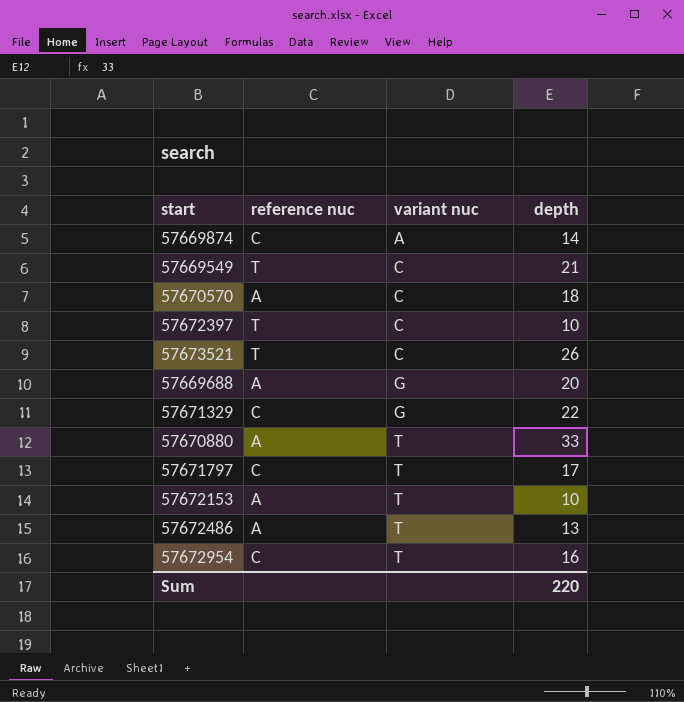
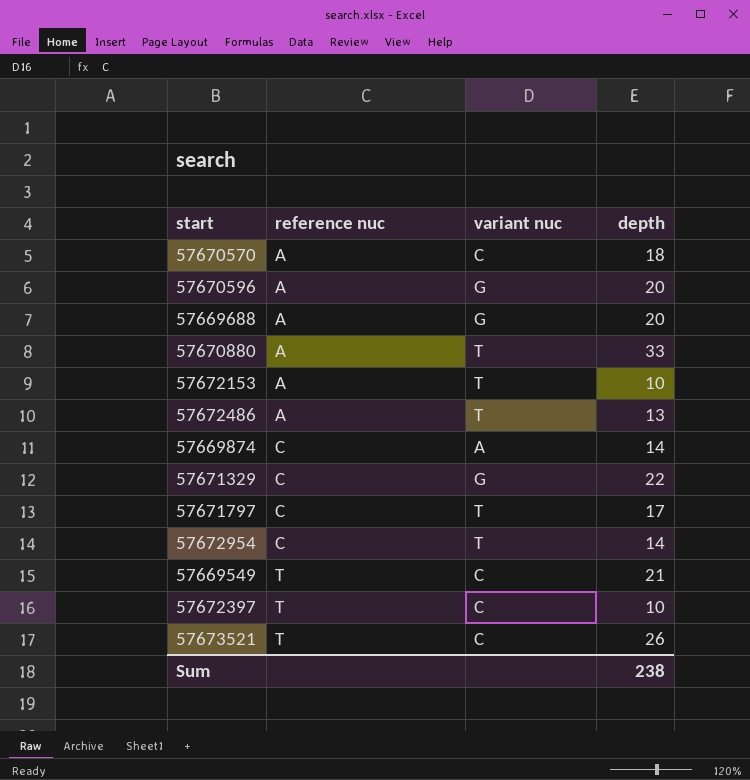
row order: variant nuc ascending -> reference nuc ascending
row 57670596: none -> A | G | 20
57672954 | depth: 16 -> 14
Sum | depth: 220 -> 238

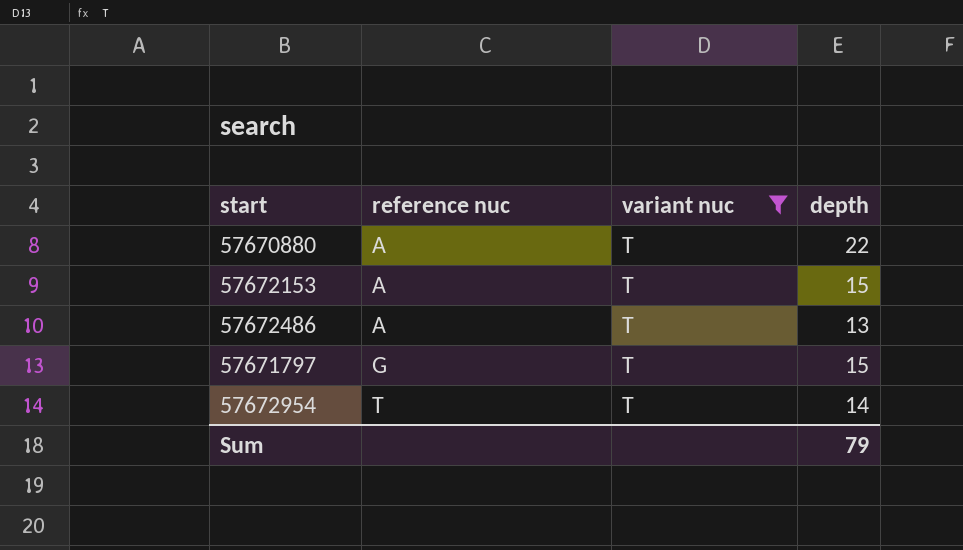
filter: none -> variant nuc = T
57670880 | depth: 33 -> 22
57672153 | depth: 10 -> 15
57671797 | reference nuc: C -> G
57671797 | depth: 17 -> 15
57672954 | reference nuc: C -> T
Sum | depth: 238 -> 79

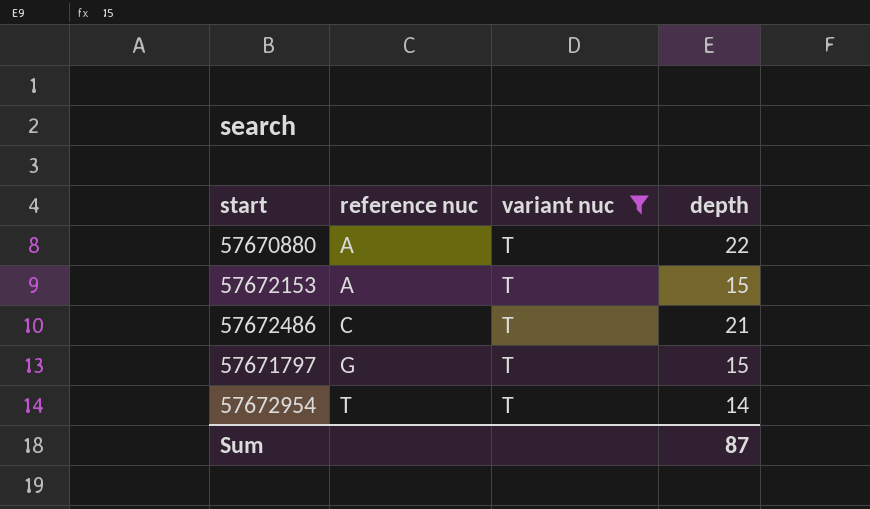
57672486 | reference nuc: A -> C
57672486 | depth: 13 -> 21
Sum | depth: 79 -> 87

